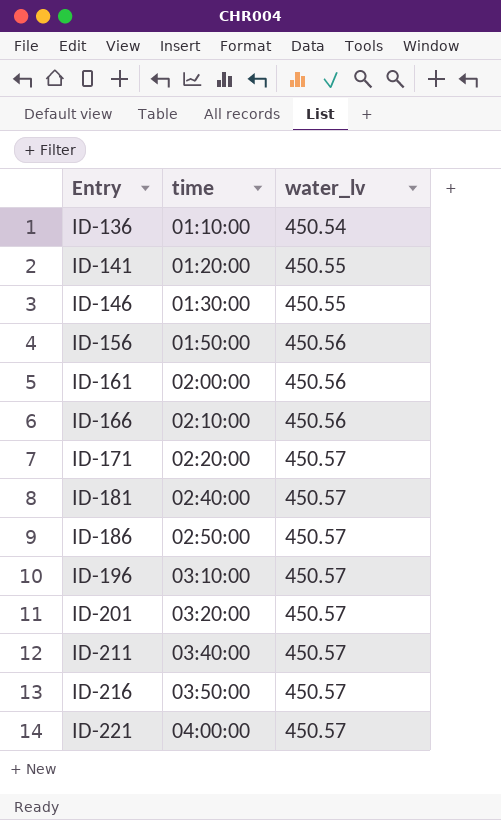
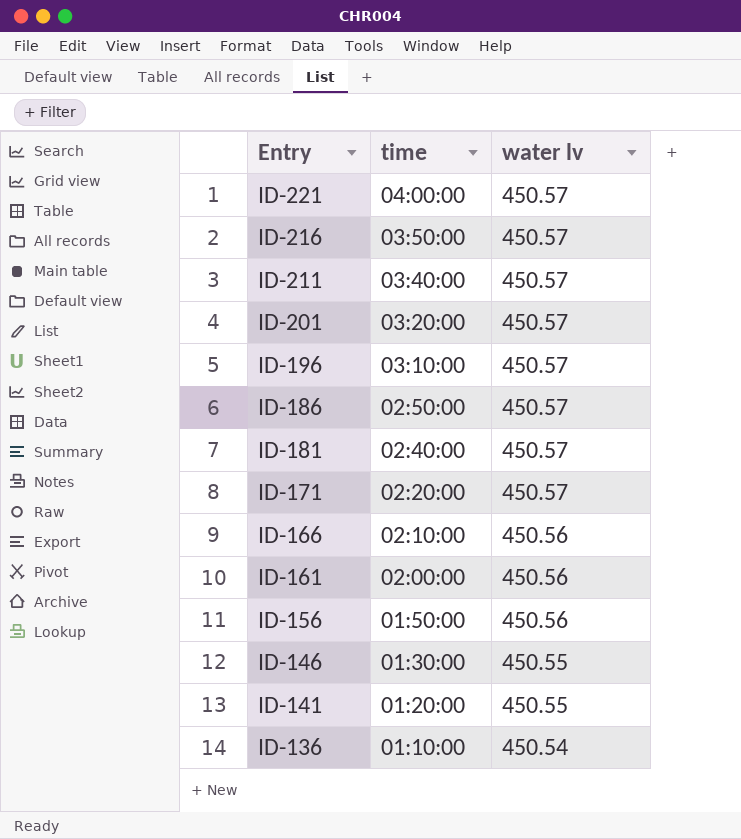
row order: Entry ascending -> Entry descending
column name: water_lv -> water lv

